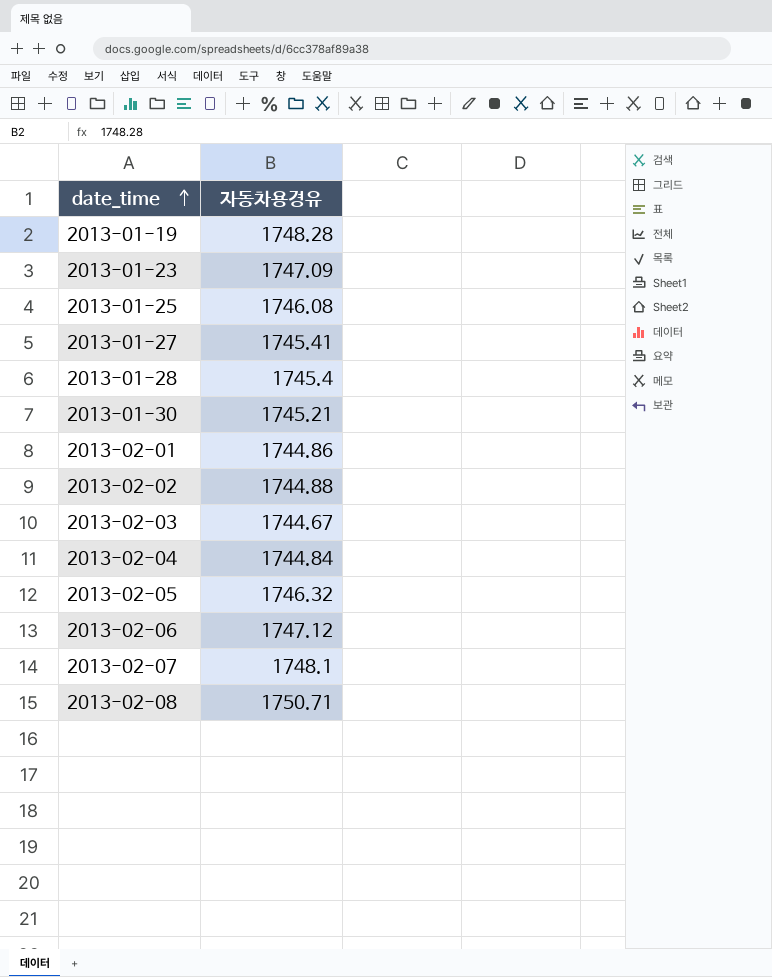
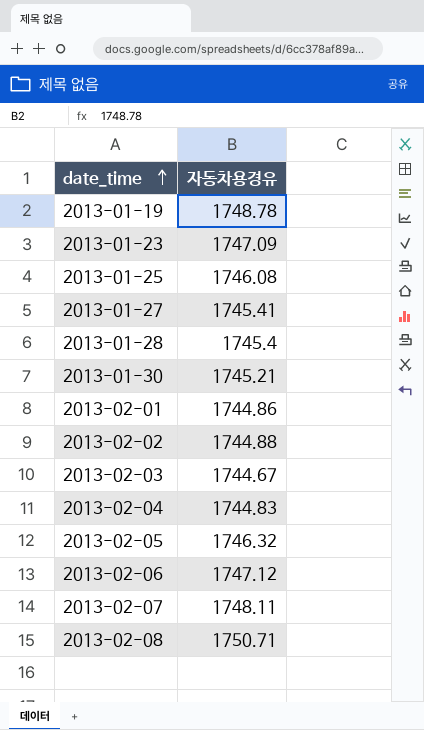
2013-01-19 | 자동차용경유: 1748.28 -> 1748.78
2013-02-04 | 자동차용경유: 1744.84 -> 1744.83
2013-02-07 | 자동차용경유: 1748.1 -> 1748.11

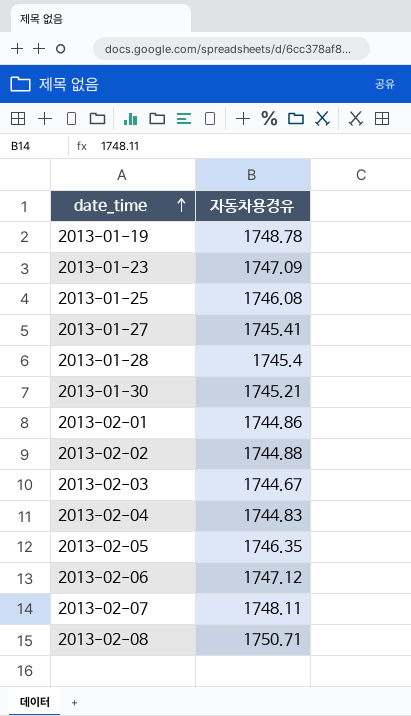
2013-02-05 | 자동차용경유: 1746.32 -> 1746.35

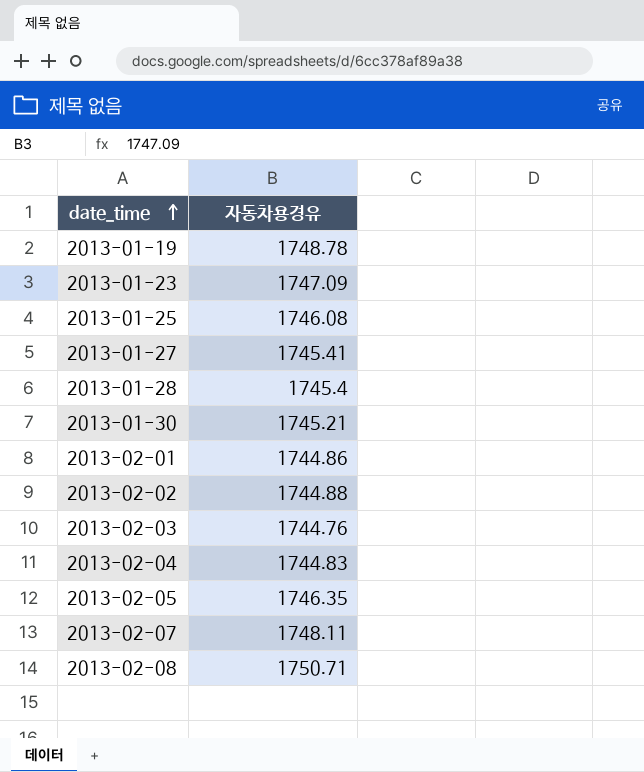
row 2013-02-06: 1747.12 -> none
2013-02-03 | 자동차용경유: 1744.67 -> 1744.76

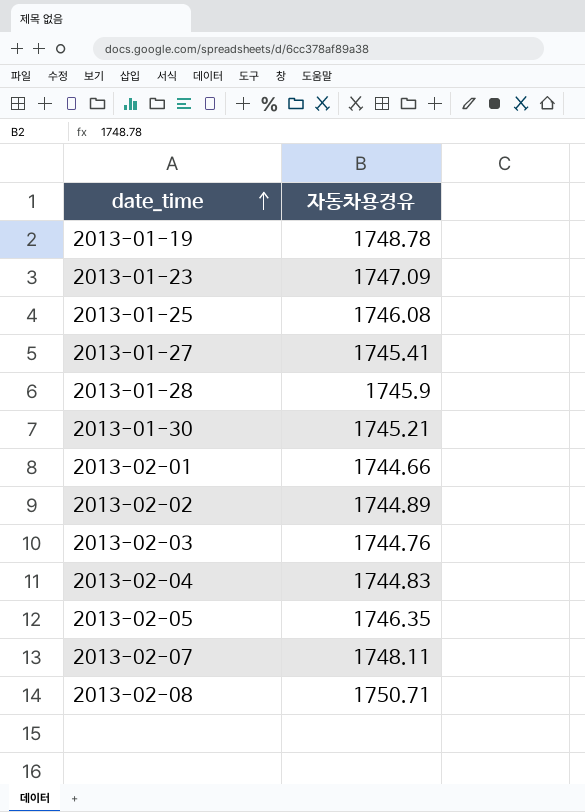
2013-01-28 | 자동차용경유: 1745.4 -> 1745.9
2013-02-01 | 자동차용경유: 1744.86 -> 1744.66
2013-02-02 | 자동차용경유: 1744.88 -> 1744.89

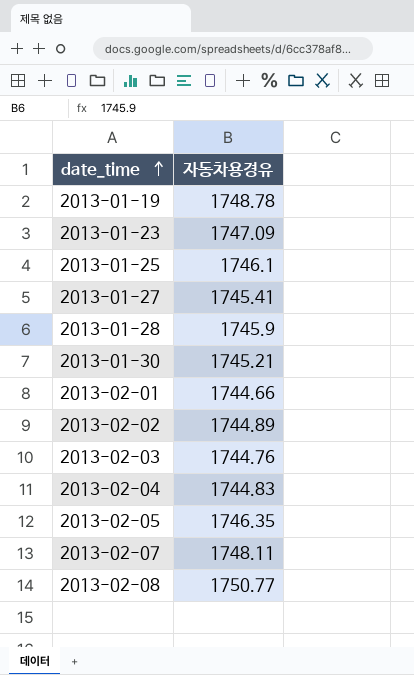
2013-01-25 | 자동차용경유: 1746.08 -> 1746.1
2013-02-08 | 자동차용경유: 1750.71 -> 1750.77

